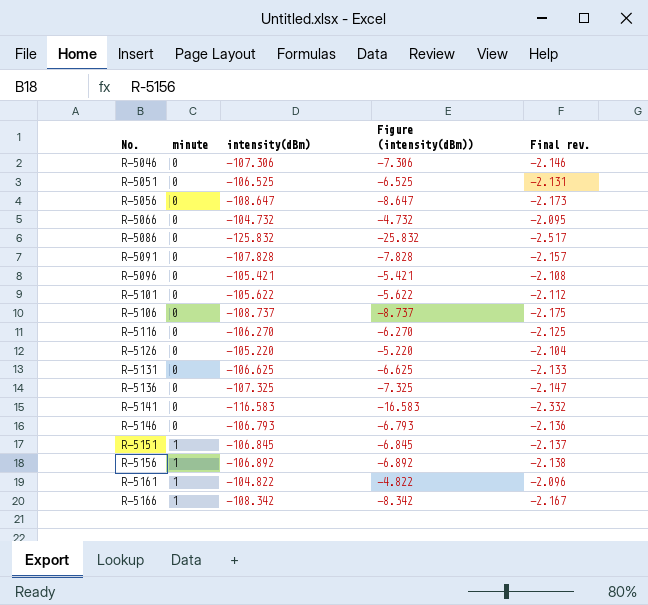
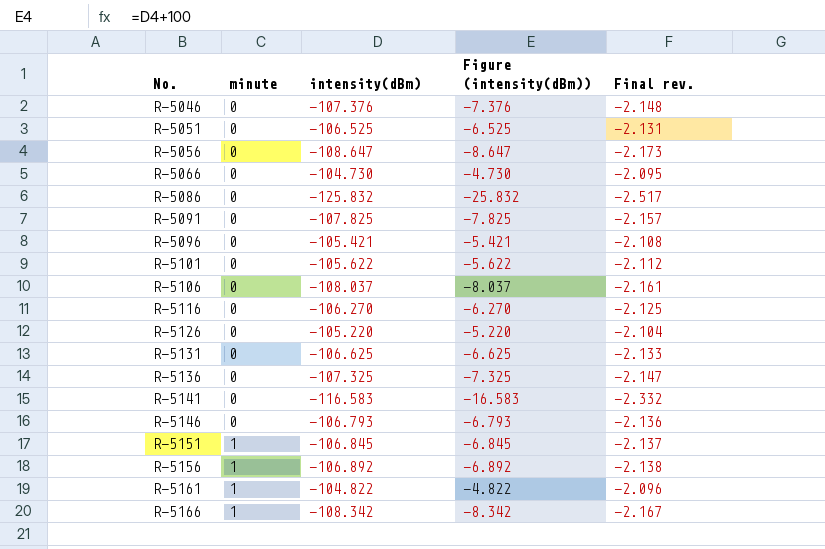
R-5046 | intensity(dBm): -107.306 -> -107.376
R-5046 | Figure (intensity(dBm)): -7.306 -> -7.376
R-5046 | Final rev.: -2.146 -> -2.148
R-5066 | intensity(dBm): -104.732 -> -104.730
R-5066 | Figure (intensity(dBm)): -4.732 -> -4.730
R-5091 | intensity(dBm): -107.828 -> -107.825
R-5091 | Figure (intensity(dBm)): -7.828 -> -7.825
R-5106 | intensity(dBm): -108.737 -> -108.037
R-5106 | Figure (intensity(dBm)): -8.737 -> -8.037
R-5106 | Final rev.: -2.175 -> -2.161

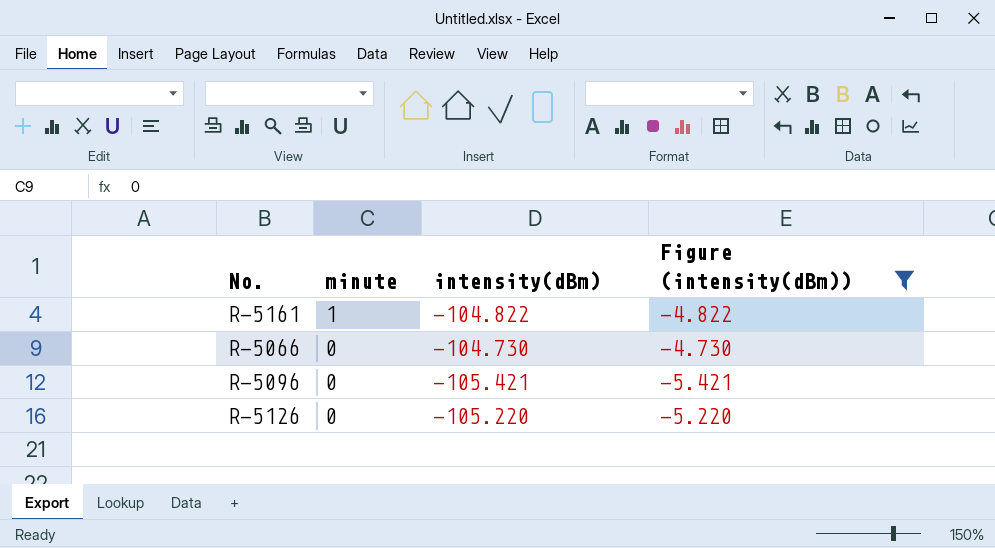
filter: none -> Figure (intensity(dBm)) >= -5.421
row order: No. ascending -> minute descending
column Final rev. | formula: [intensity(dBm)] * 0.02 -> none

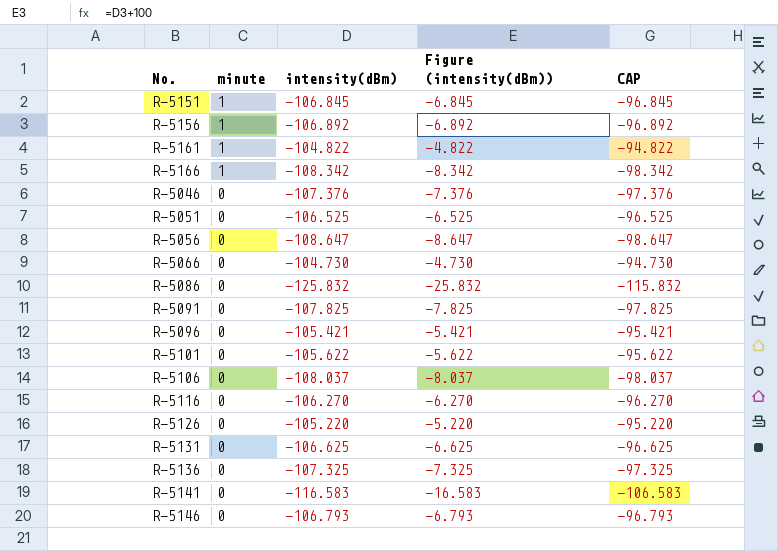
filter: Figure (intensity(dBm)) >= -5.421 -> none
column CAP | formula: none -> [intensity(dBm)] + 10

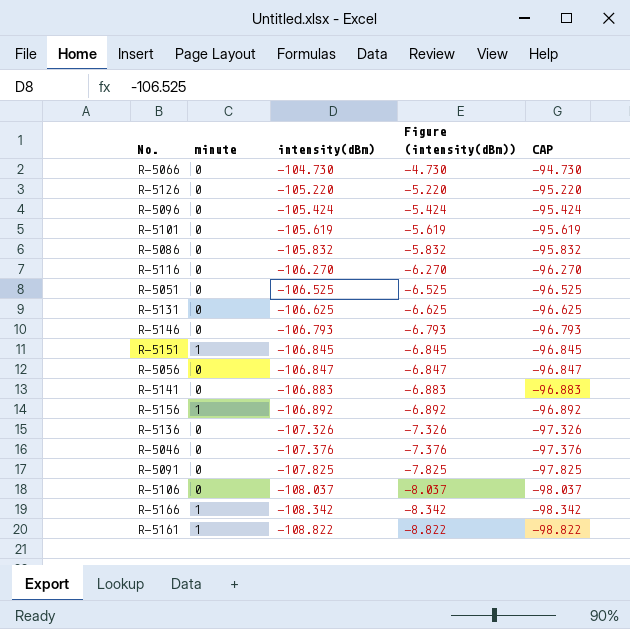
row order: minute descending -> intensity(dBm) descending
R-5096 | intensity(dBm): -105.421 -> -105.424
R-5096 | Figure (intensity(dBm)): -5.421 -> -5.424
R-5096 | CAP: -95.421 -> -95.424
R-5101 | intensity(dBm): -105.622 -> -105.619
R-5101 | Figure (intensity(dBm)): -5.622 -> -5.619
R-5101 | CAP: -95.622 -> -95.619
R-5086 | intensity(dBm): -125.832 -> -105.832
R-5086 | Figure (intensity(dBm)): -25.832 -> -5.832
R-5086 | CAP: -115.832 -> -95.832
R-5056 | intensity(dBm): -108.647 -> -106.847
R-5056 | Figure (intensity(dBm)): -8.647 -> -6.847
R-5056 | CAP: -98.647 -> -96.847
R-5141 | intensity(dBm): -116.583 -> -106.883
R-5141 | Figure (intensity(dBm)): -16.583 -> -6.883
R-5141 | CAP: -106.583 -> -96.883
R-5136 | intensity(dBm): -107.325 -> -107.326
R-5136 | Figure (intensity(dBm)): -7.325 -> -7.326
R-5136 | CAP: -97.325 -> -97.326
R-5161 | intensity(dBm): -104.822 -> -108.822
R-5161 | Figure (intensity(dBm)): -4.822 -> -8.822
R-5161 | CAP: -94.822 -> -98.822

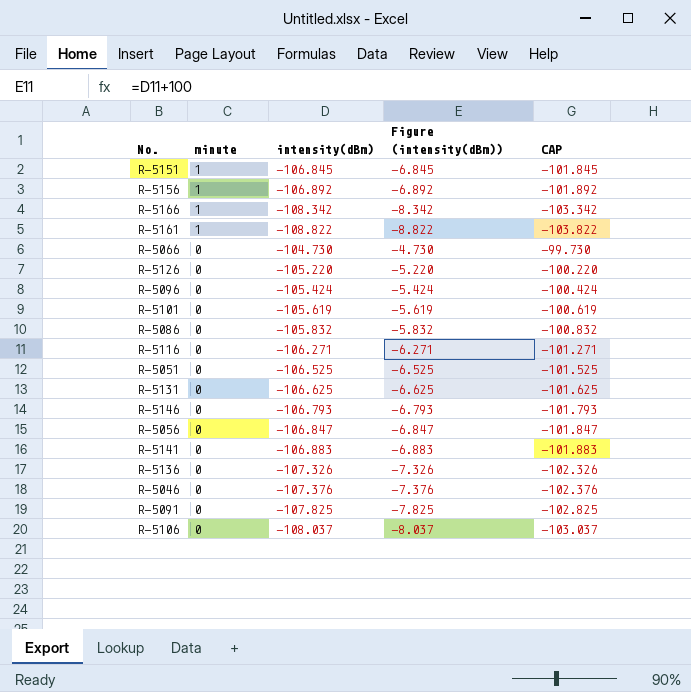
row order: intensity(dBm) descending -> minute descending
column CAP | formula: [intensity(dBm)] + 10 -> [intensity(dBm)] + 5
R-5116 | intensity(dBm): -106.270 -> -106.271
R-5116 | Figure (intensity(dBm)): -6.270 -> -6.271

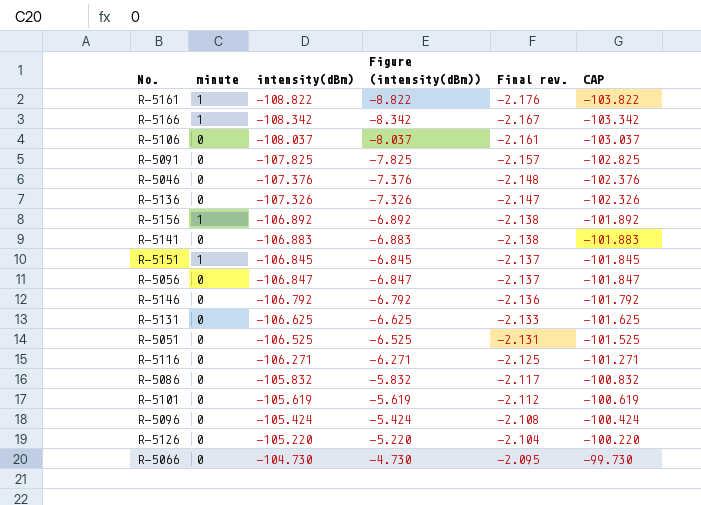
row order: minute descending -> Final rev. ascending
column Final rev. | formula: none -> [intensity(dBm)] * 0.02
R-5146 | intensity(dBm): -106.793 -> -106.792
R-5146 | Figure (intensity(dBm)): -6.793 -> -6.792
R-5146 | CAP: -101.793 -> -101.792

